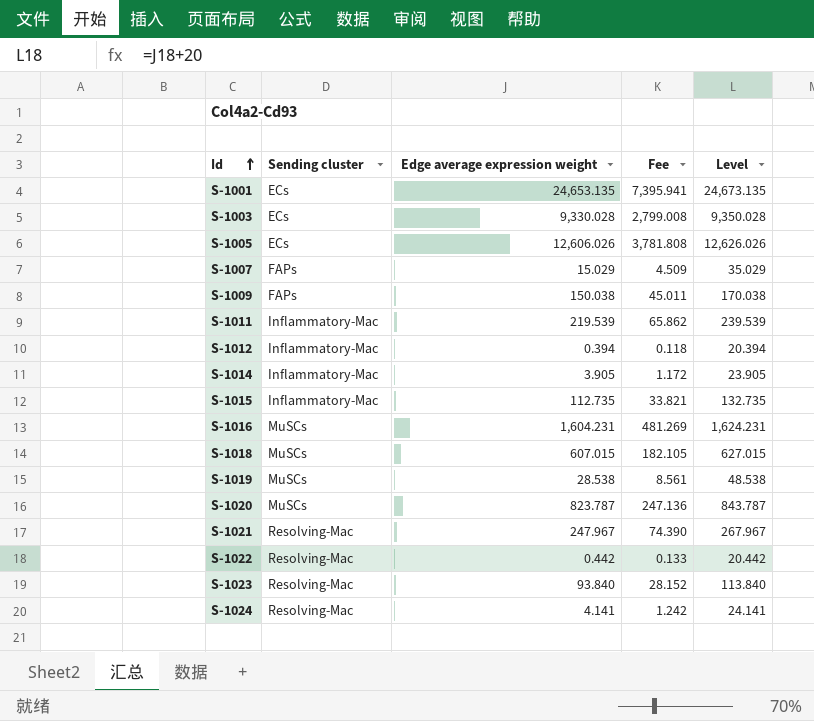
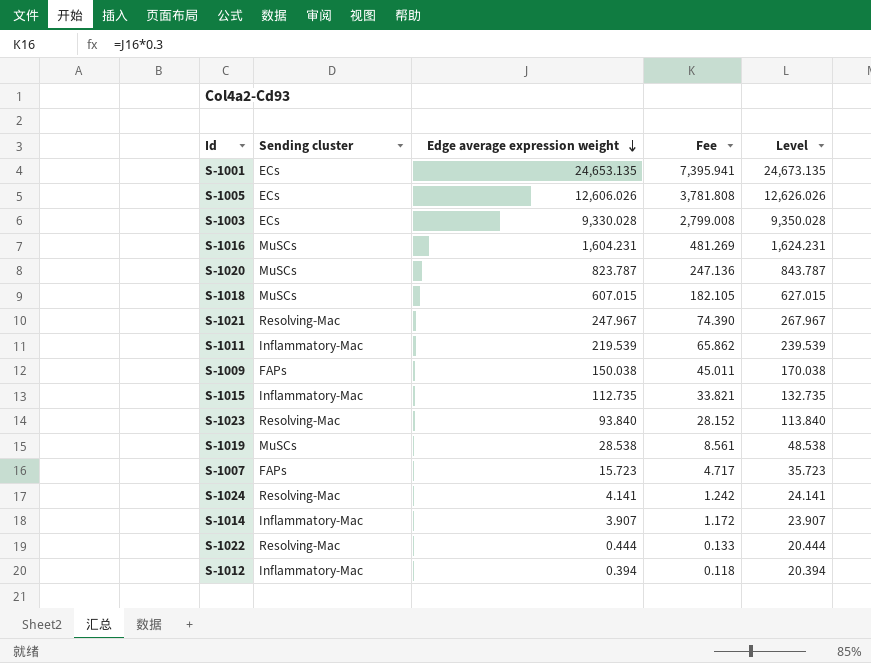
row order: Id ascending -> Edge average expression weight descending
S-1007 | Edge average expression weight: 15.029 -> 15.723
S-1007 | Fee: 4.509 -> 4.717
S-1007 | Level: 35.029 -> 35.723
S-1014 | Edge average expression weight: 3.905 -> 3.907
S-1014 | Level: 23.905 -> 23.907
S-1022 | Edge average expression weight: 0.442 -> 0.444
S-1022 | Level: 20.442 -> 20.444

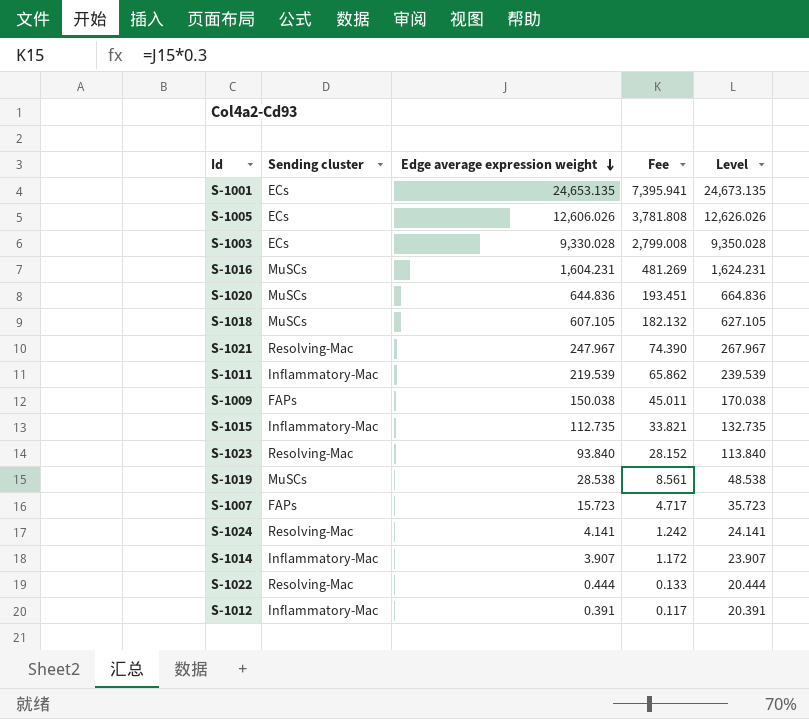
S-1020 | Edge average expression weight: 823.787 -> 644.836
S-1020 | Fee: 247.136 -> 193.451
S-1020 | Level: 843.787 -> 664.836
S-1018 | Edge average expression weight: 607.015 -> 607.105
S-1018 | Fee: 182.105 -> 182.132
S-1018 | Level: 627.015 -> 627.105
S-1012 | Edge average expression weight: 0.394 -> 0.391
S-1012 | Fee: 0.118 -> 0.117
S-1012 | Level: 20.394 -> 20.391

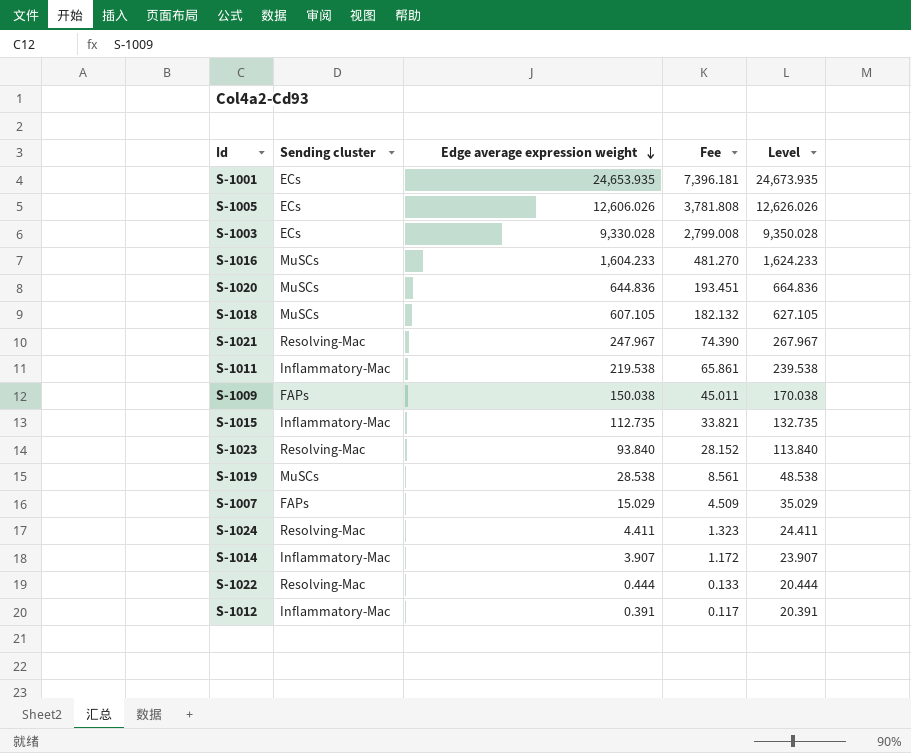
S-1001 | Edge average expression weight: 24,653.135 -> 24,653.935
S-1001 | Fee: 7,395.941 -> 7,396.181
S-1001 | Level: 24,673.135 -> 24,673.935
S-1016 | Edge average expression weight: 1,604.231 -> 1,604.233
S-1016 | Fee: 481.269 -> 481.270
S-1016 | Level: 1,624.231 -> 1,624.233
S-1011 | Edge average expression weight: 219.539 -> 219.538
S-1011 | Fee: 65.862 -> 65.861
S-1011 | Level: 239.539 -> 239.538
S-1007 | Edge average expression weight: 15.723 -> 15.029
S-1007 | Fee: 4.717 -> 4.509
S-1007 | Level: 35.723 -> 35.029
S-1024 | Edge average expression weight: 4.141 -> 4.411
S-1024 | Fee: 1.242 -> 1.323
S-1024 | Level: 24.141 -> 24.411

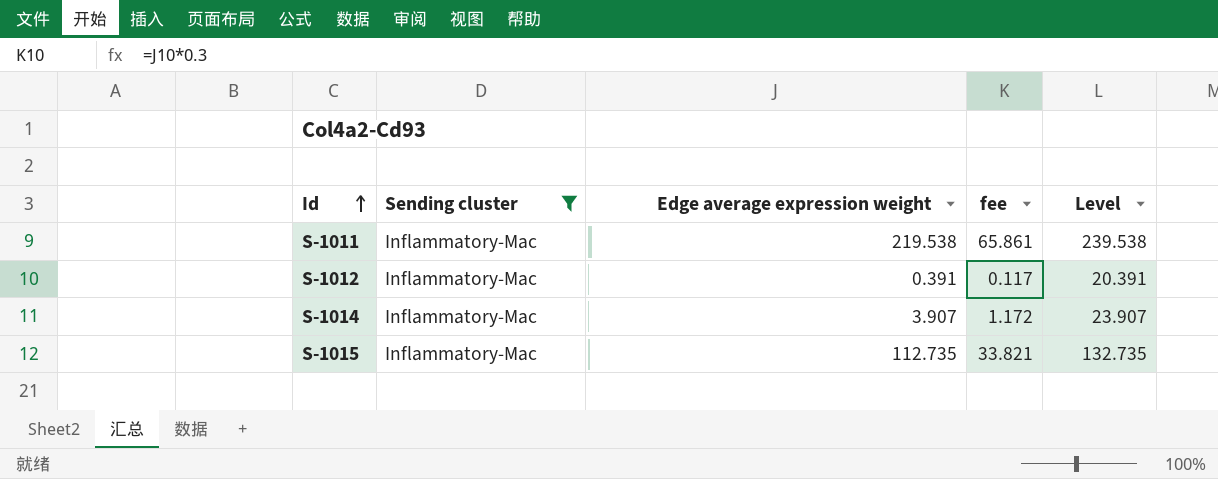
filter: none -> Sending cluster = Inflammatory-Mac
row order: Edge average expression weight descending -> Id ascending
column name: Fee -> fee

